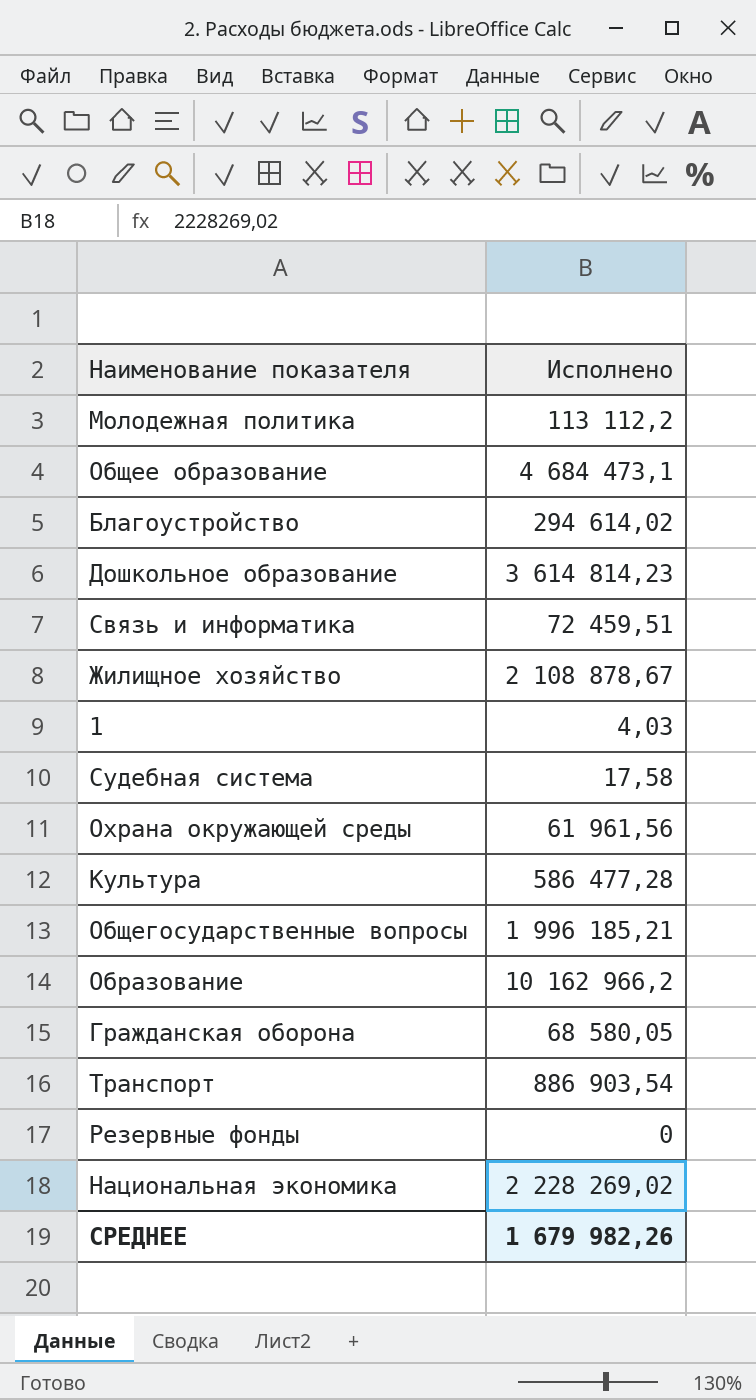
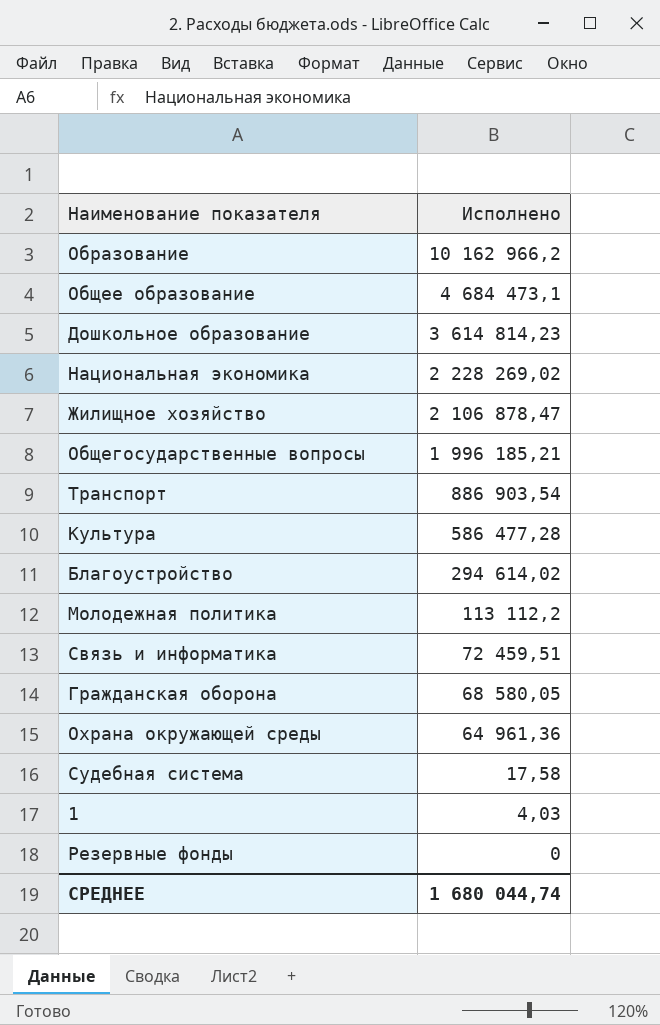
row order: none -> Исполнено descending
Жилищное хозяйство | Исполнено: 2 108 878,67 -> 2 106 878,47
Охрана окружающей среды | Исполнено: 61 961,56 -> 64 961,36
СРЕДНЕЕ | Исполнено: 1 679 982,26 -> 1 680 044,74

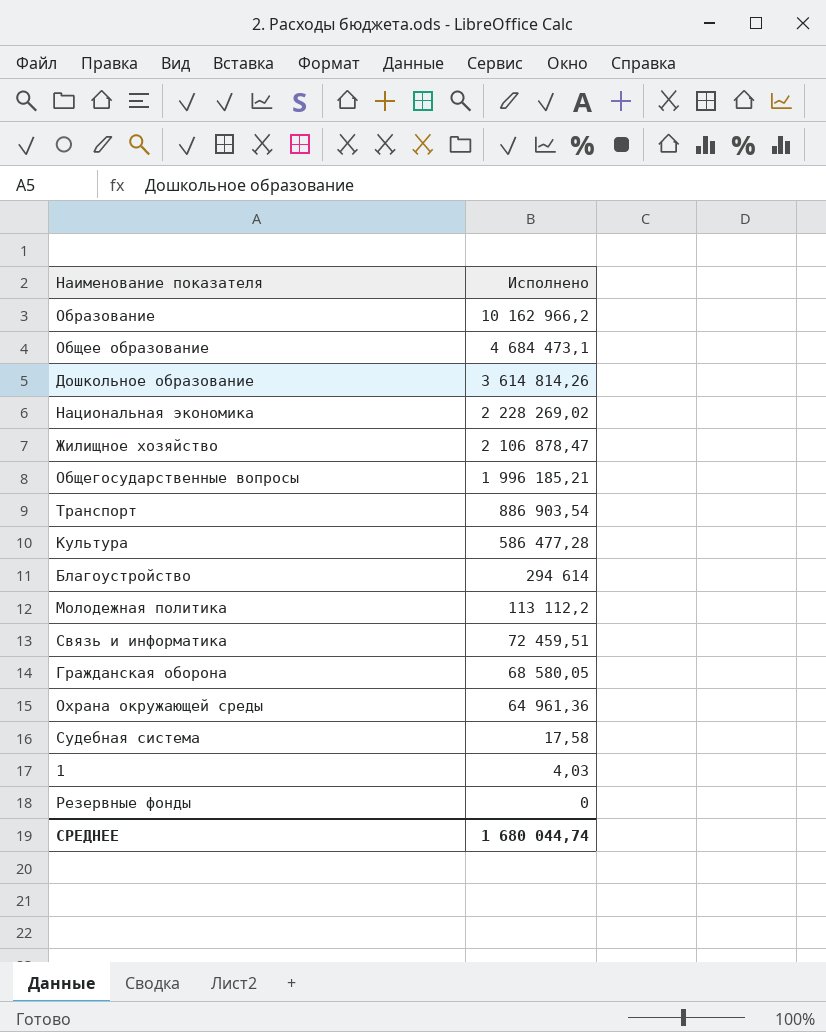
Дошкольное образование | Исполнено: 3 614 814,23 -> 3 614 814,26
Благоустройство | Исполнено: 294 614,02 -> 294 614

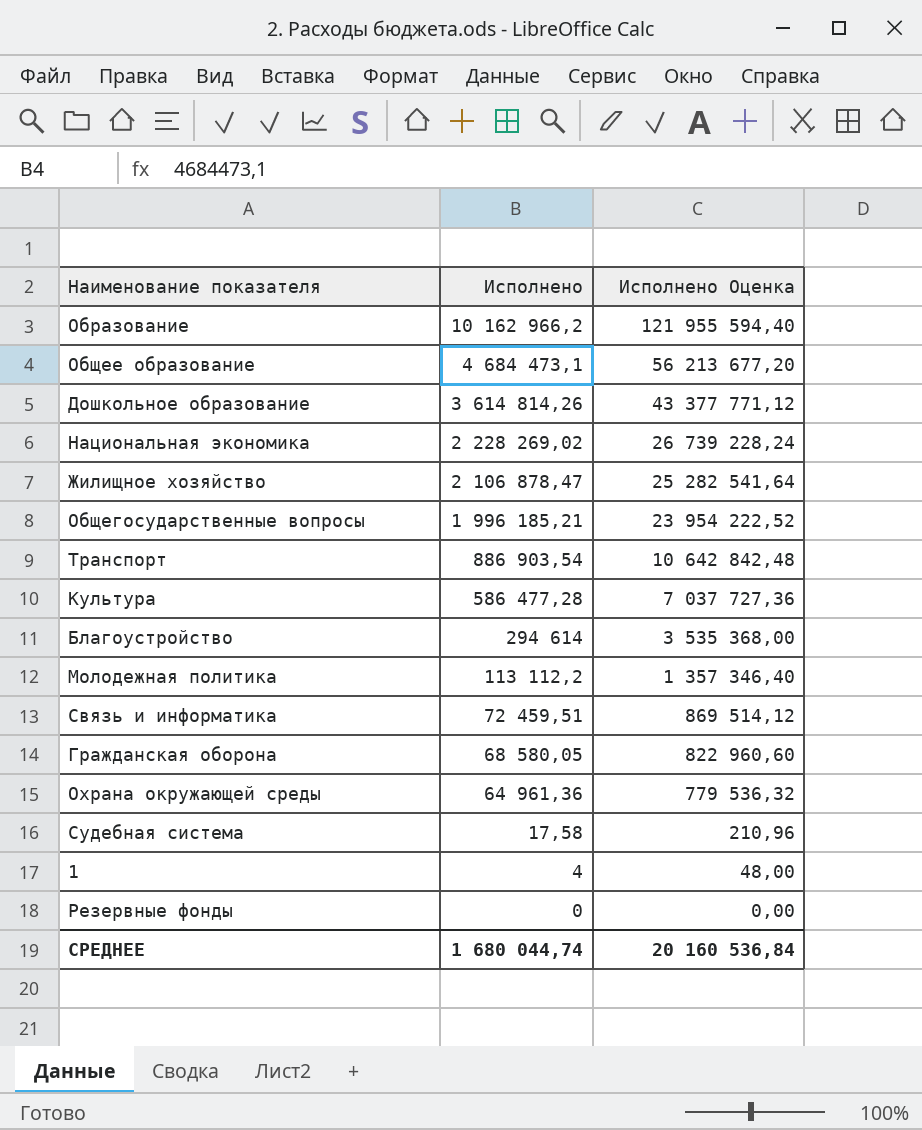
column Исполнено Оценка | formula: none -> [Исполнено] * 12
1 | Исполнено: 4,03 -> 4

